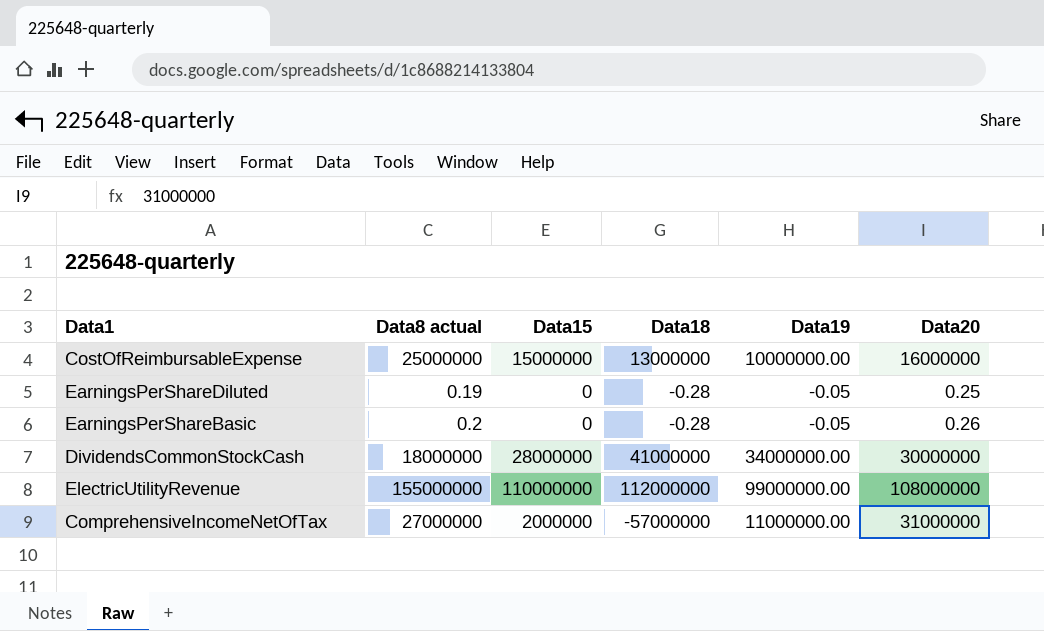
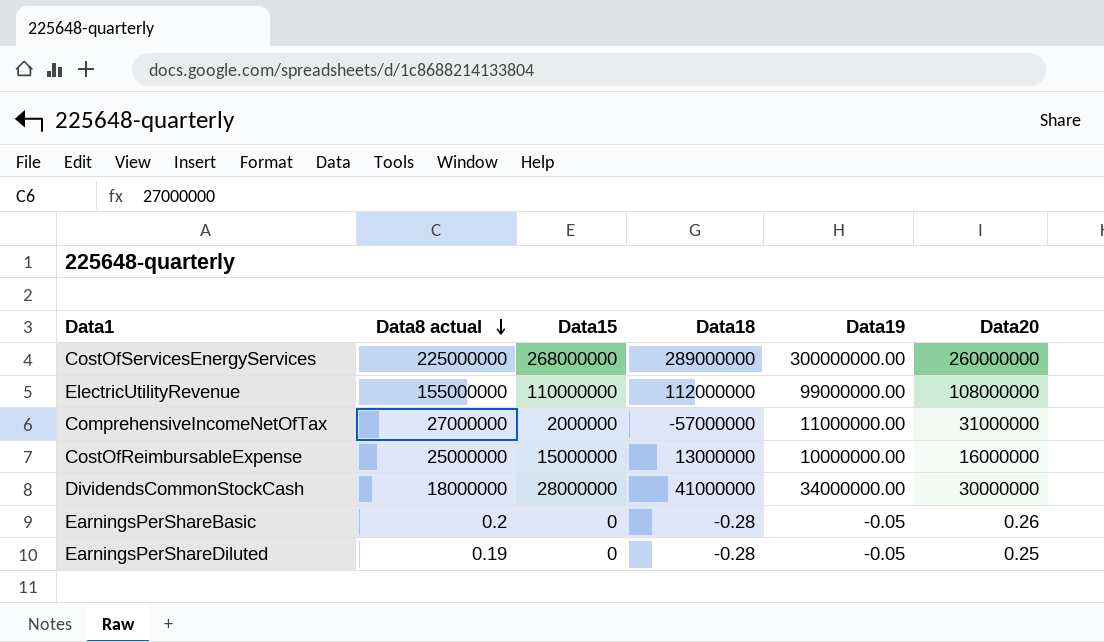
row order: none -> Data8 actual descending
row CostOfServicesEnergyServices: none -> 225000000 | 268000000 | 289000000 | 300000000.00 | 260000000

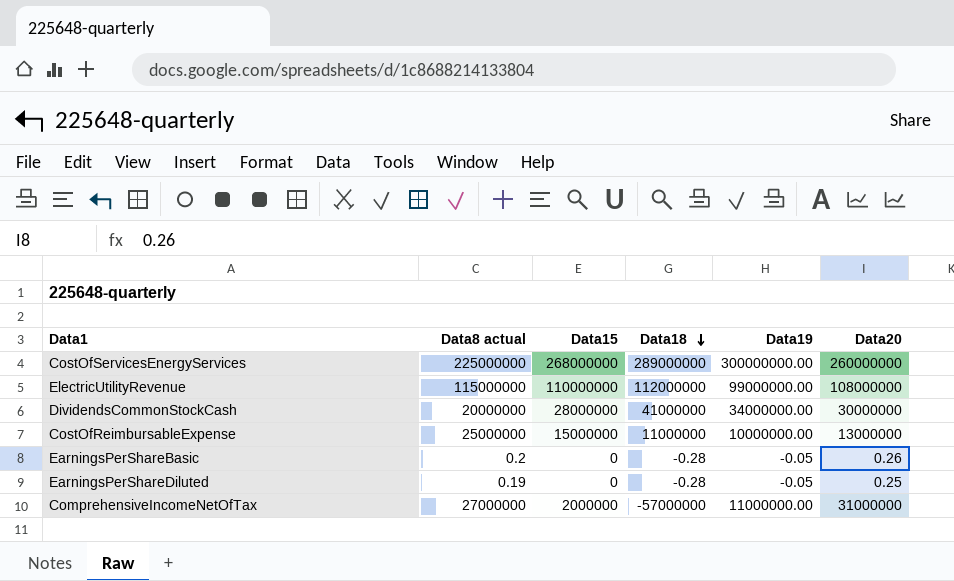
row order: Data8 actual descending -> Data18 descending
ElectricUtilityRevenue | Data8 actual: 155000000 -> 115000000
DividendsCommonStockCash | Data8 actual: 18000000 -> 20000000
CostOfReimbursableExpense | Data18: 13000000 -> 11000000
CostOfReimbursableExpense | Data20: 16000000 -> 13000000

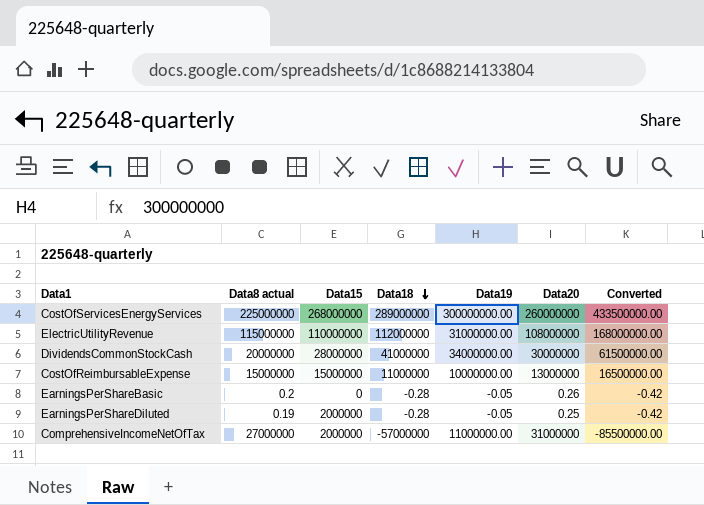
column Converted | formula: none -> [Data18] * 1.5
ElectricUtilityRevenue | Data19: 99000000.00 -> 31000000.00
CostOfReimbursableExpense | Data8 actual: 25000000 -> 15000000
EarningsPerShareDiluted | Data15: 0 -> 2000000

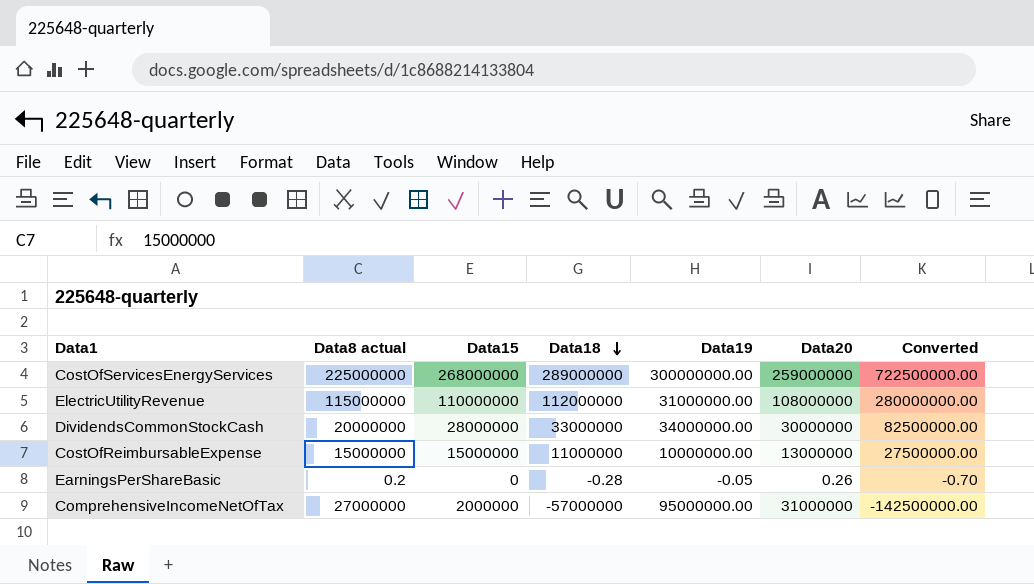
column Converted | formula: [Data18] * 1.5 -> [Data18] * 2.5
row EarningsPerShareDiluted: 0.19 | 2000000 | -0.28 | -0.05 | 0.25 | -0.42 -> none
CostOfServicesEnergyServices | Data20: 260000000 -> 259000000
DividendsCommonStockCash | Data18: 41000000 -> 33000000
ComprehensiveIncomeNetOfTax | Data19: 11000000.00 -> 95000000.00

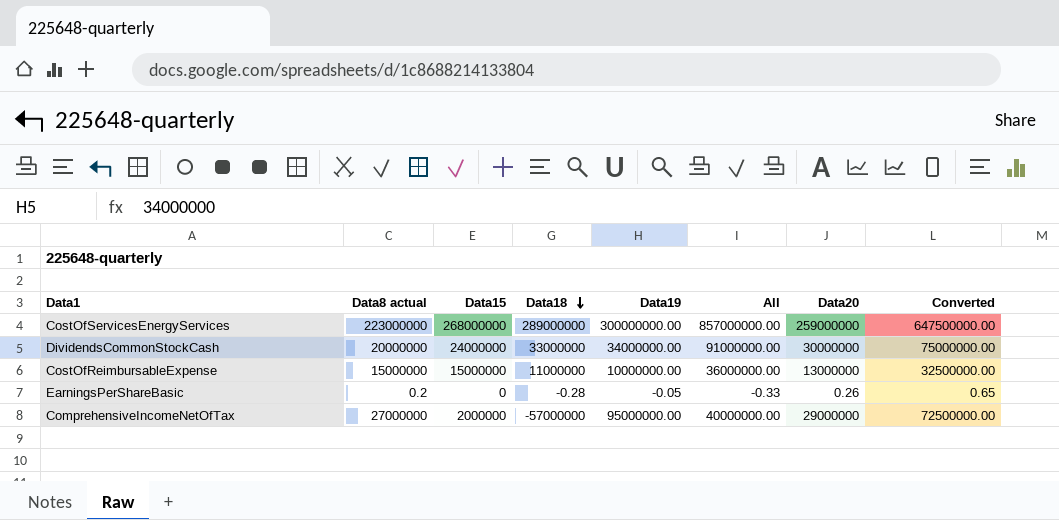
column All | formula: none -> [Data15] + [Data18] + [Data19]
column Converted | formula: [Data18] * 2.5 -> [Data20] * 2.5
row ElectricUtilityRevenue: 115000000 | 110000000 | 112000000 | 31000000.00 | 108000000 | 280000000.00 -> none
CostOfServicesEnergyServices | Data8 actual: 225000000 -> 223000000
DividendsCommonStockCash | Data15: 28000000 -> 24000000
ComprehensiveIncomeNetOfTax | Data20: 31000000 -> 29000000

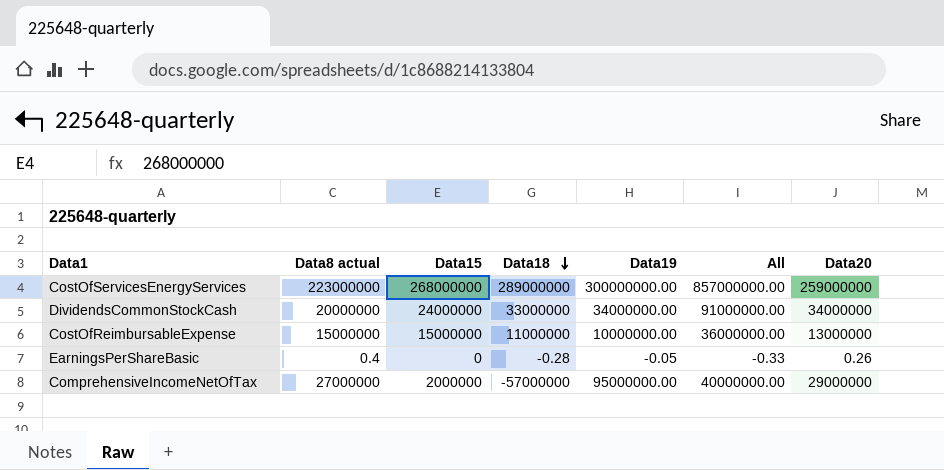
column Converted | formula: [Data20] * 2.5 -> none
DividendsCommonStockCash | Data20: 30000000 -> 34000000
EarningsPerShareBasic | Data8 actual: 0.2 -> 0.4

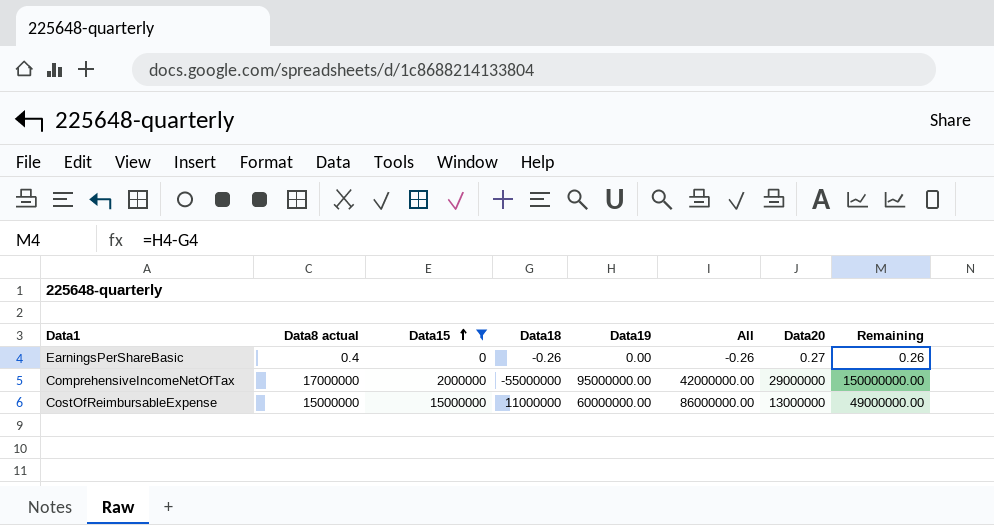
filter: none -> Data15 <= 15000000
row order: Data18 descending -> Data15 ascending
column Remaining | formula: none -> [Data19] - [Data18]
EarningsPerShareBasic | Data18: -0.28 -> -0.26
EarningsPerShareBasic | Data19: -0.05 -> 0.00
EarningsPerShareBasic | All: -0.33 -> -0.26
EarningsPerShareBasic | Data20: 0.26 -> 0.27
ComprehensiveIncomeNetOfTax | Data8 actual: 27000000 -> 17000000
ComprehensiveIncomeNetOfTax | Data18: -57000000 -> -55000000
ComprehensiveIncomeNetOfTax | All: 40000000.00 -> 42000000.00
CostOfReimbursableExpense | Data19: 10000000.00 -> 60000000.00
CostOfReimbursableExpense | All: 36000000.00 -> 86000000.00

